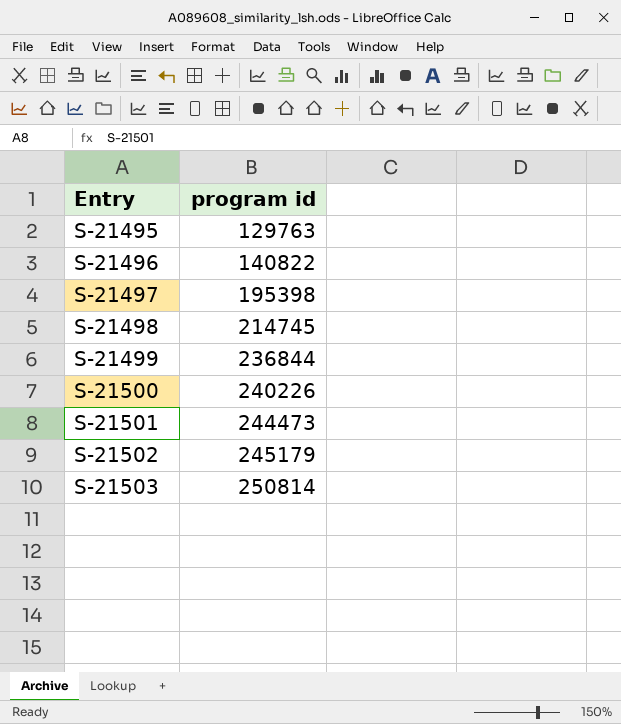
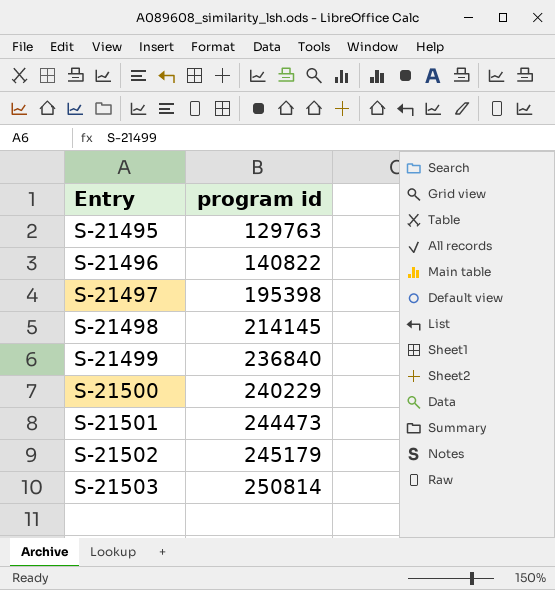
S-21498 | program id: 214745 -> 214145
S-21499 | program id: 236844 -> 236840
S-21500 | program id: 240226 -> 240229

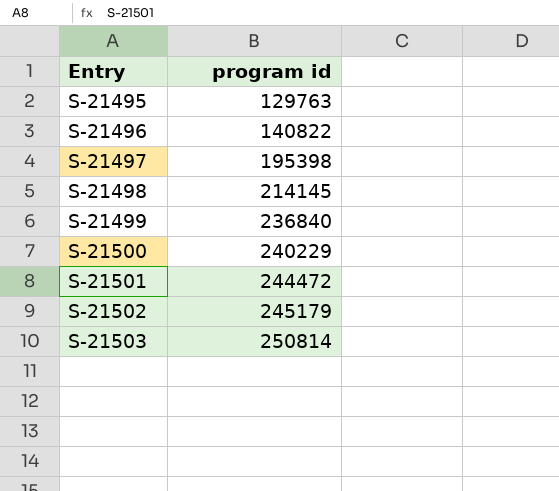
S-21501 | program id: 244473 -> 244472

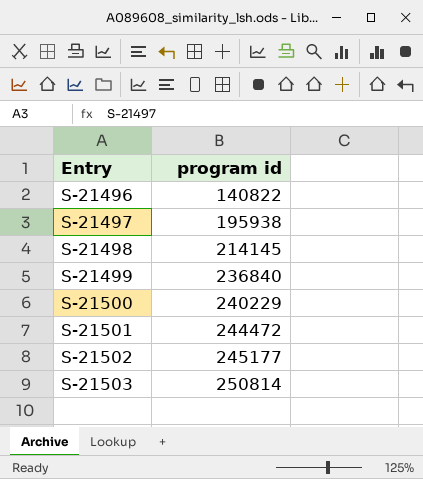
row S-21495: 129763 -> none
S-21497 | program id: 195398 -> 195938
S-21502 | program id: 245179 -> 245177

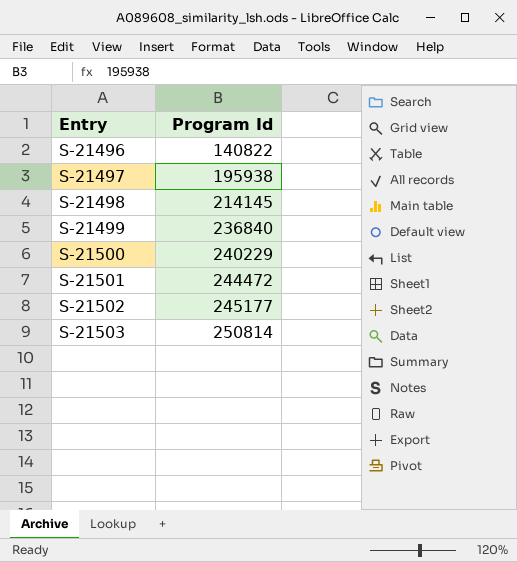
column name: program id -> Program Id

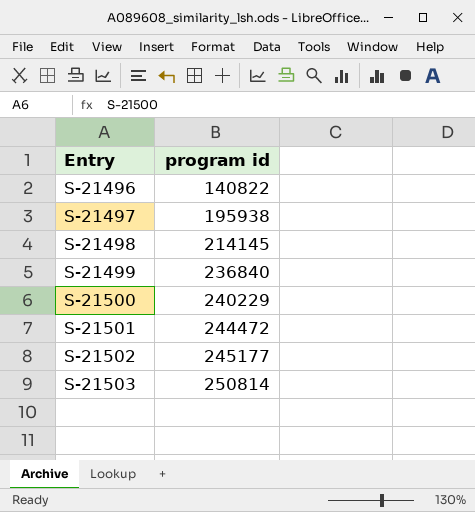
column name: Program Id -> program id

